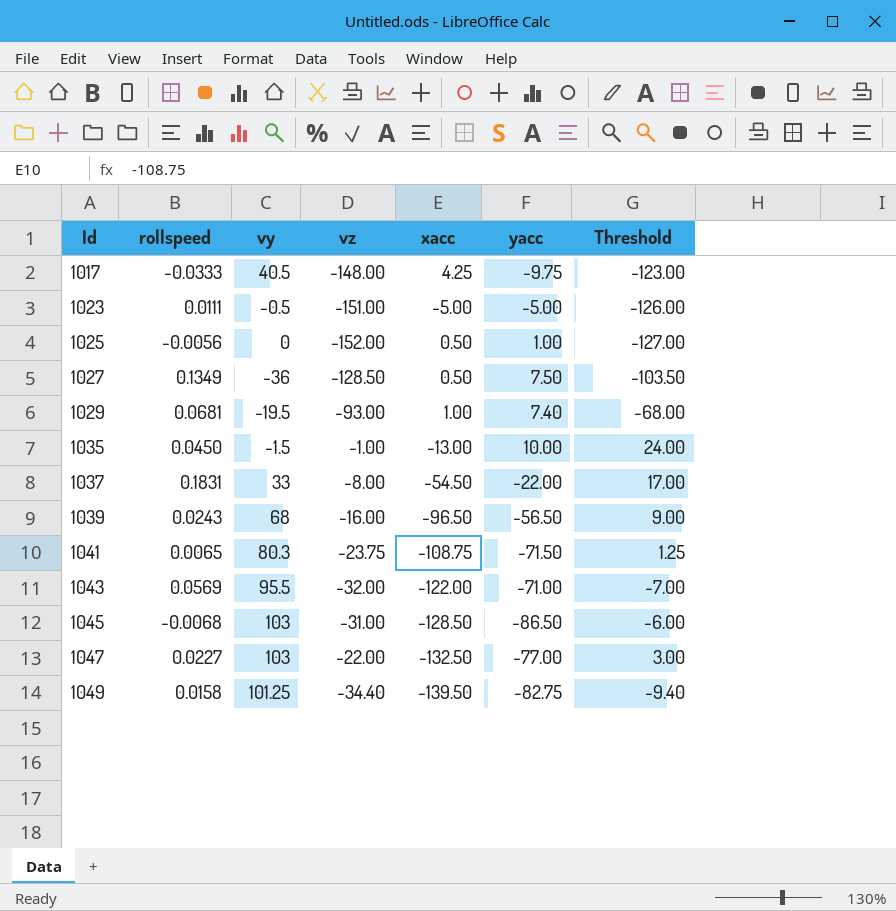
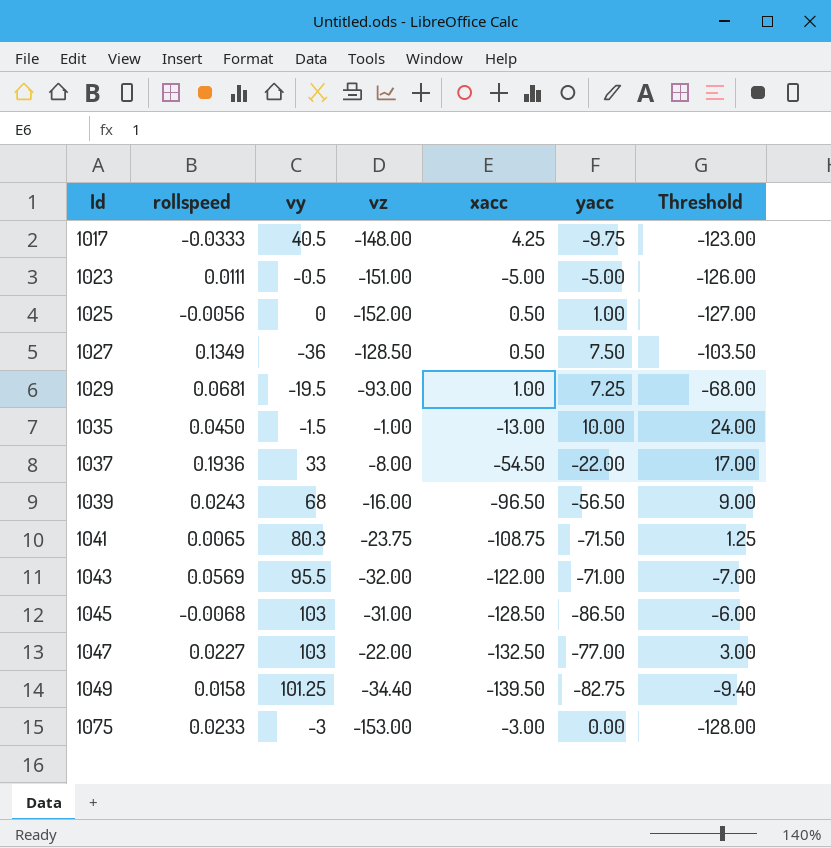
1029 | yacc: 7.40 -> 7.25
1037 | rollspeed: 0.1831 -> 0.1936
row 1075: none -> 0.0233 | -3 | -153.00 | -3.00 | 0.00 | -128.00

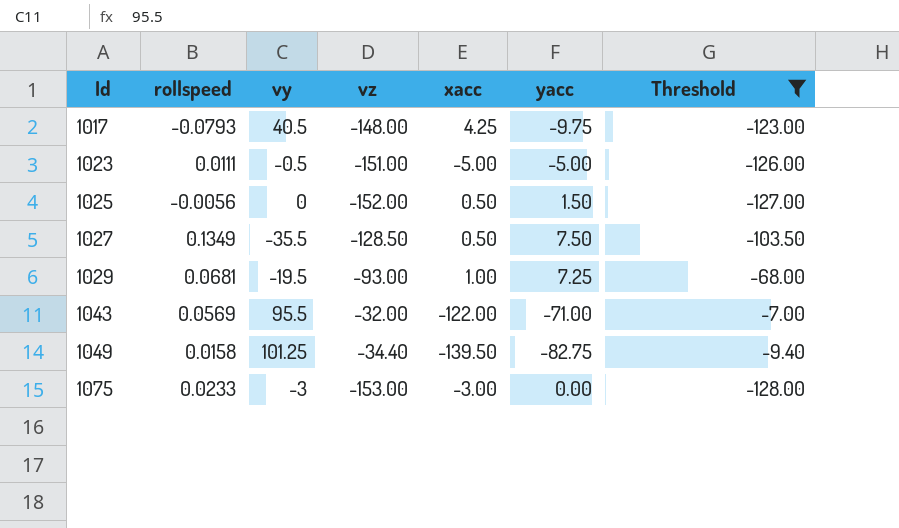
filter: none -> Threshold <= -7.00
1017 | rollspeed: -0.0333 -> -0.0793
1025 | yacc: 1.00 -> 1.50
1027 | vy: -36 -> -35.5

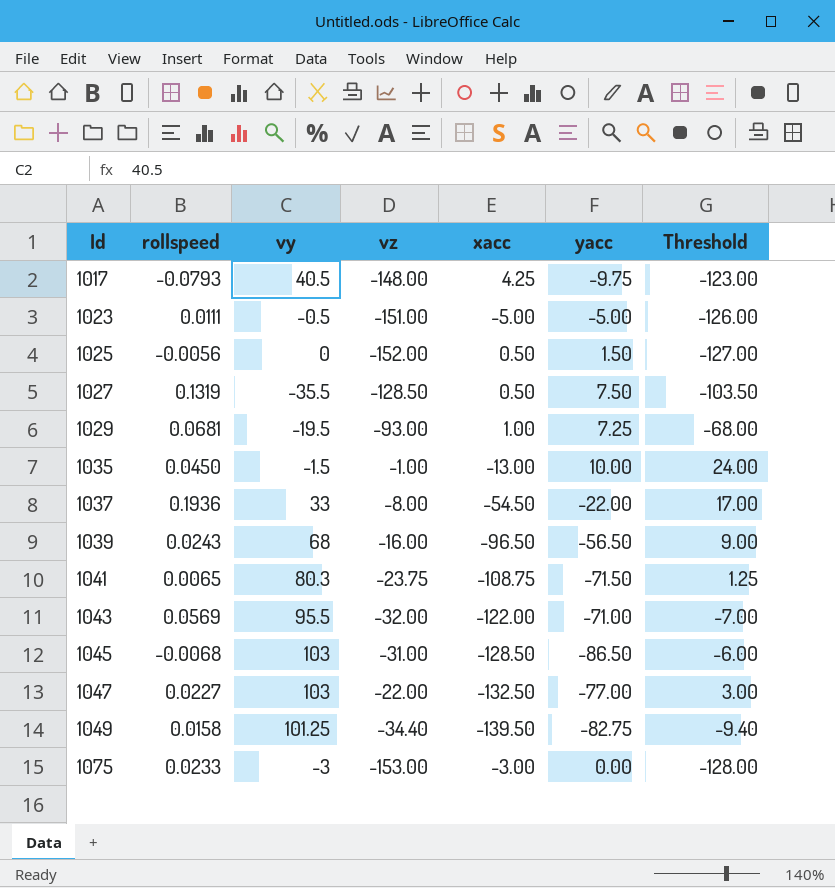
filter: Threshold <= -7.00 -> none
1027 | rollspeed: 0.1349 -> 0.1319

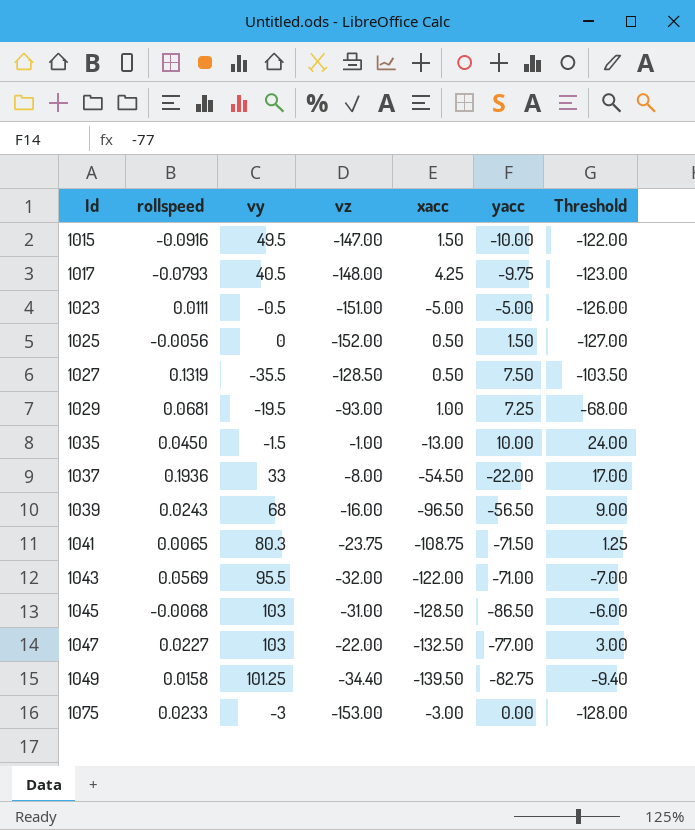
row 1015: none -> -0.0916 | 49.5 | -147.00 | 1.50 | -10.00 | -122.00

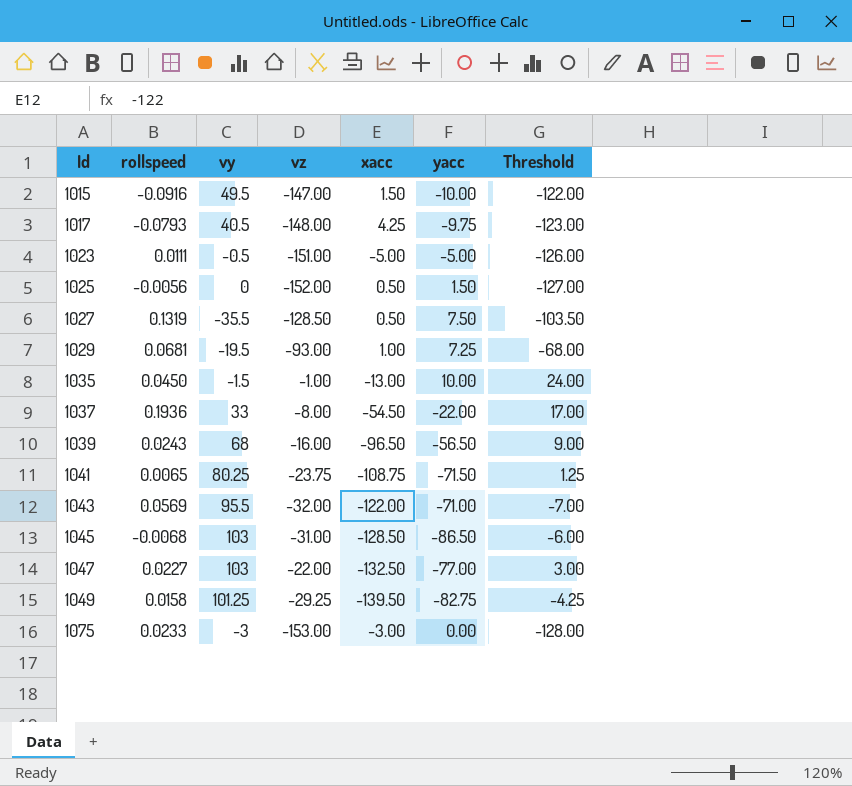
1041 | vy: 80.3 -> 80.25
1049 | vz: -34.40 -> -29.25
1049 | Threshold: -9.40 -> -4.25

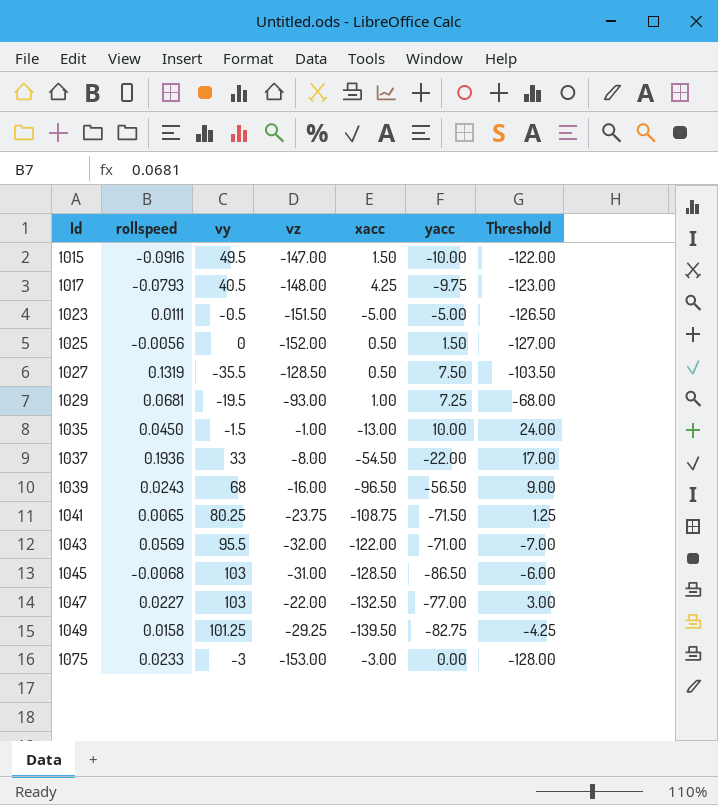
1023 | vz: -151.00 -> -151.50
1023 | Threshold: -126.00 -> -126.50

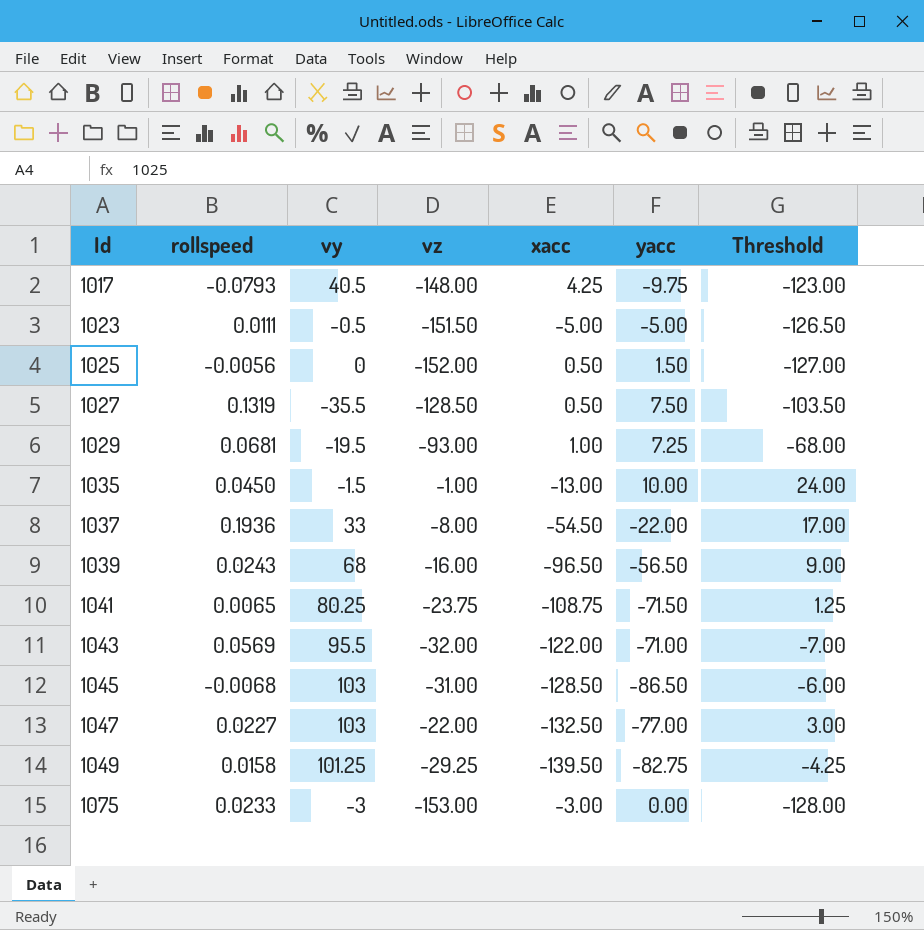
row 1015: -0.0916 | 49.5 | -147.00 | 1.50 | -10.00 | -122.00 -> none

